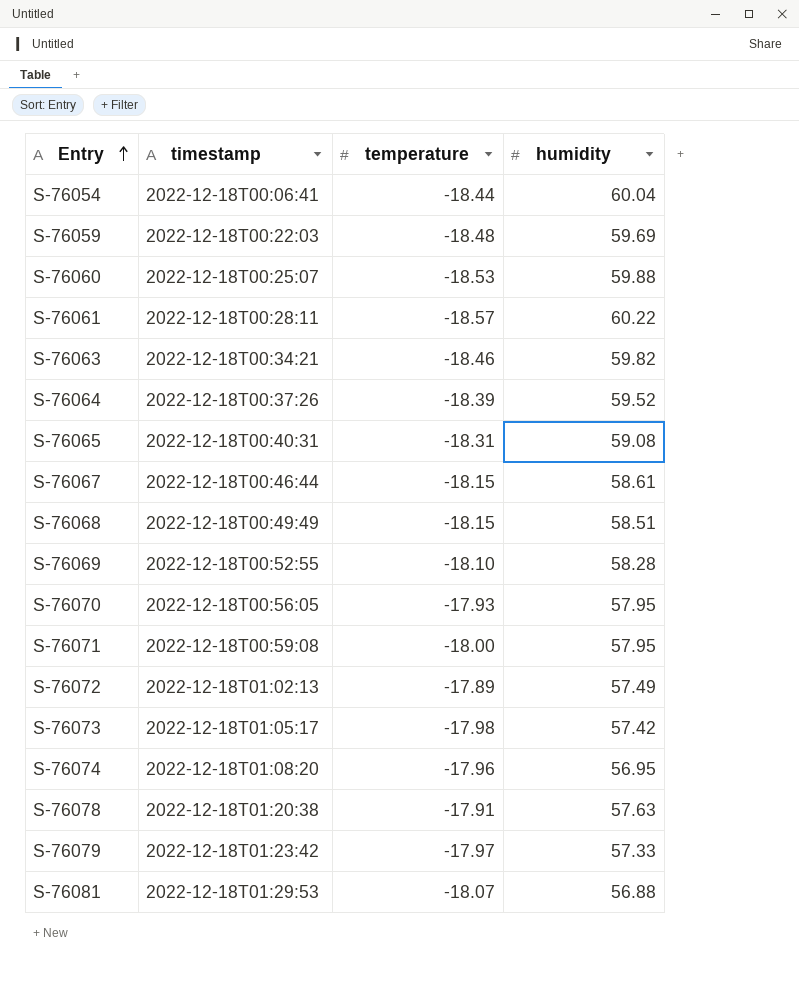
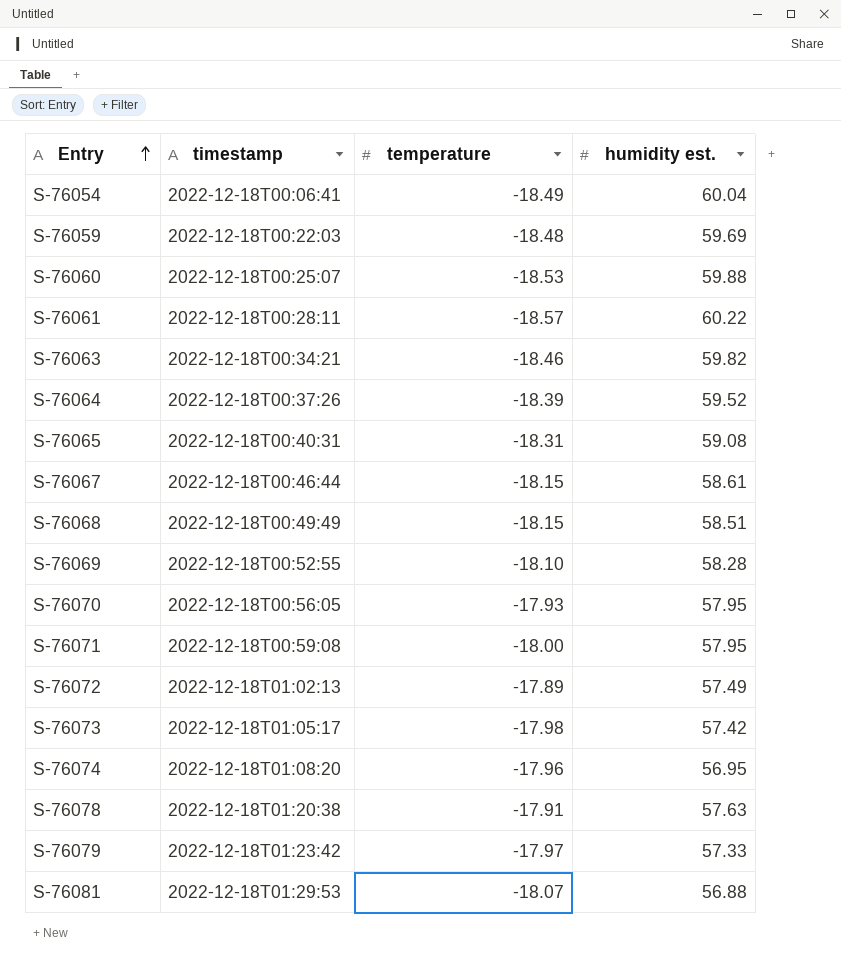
column name: humidity -> humidity est.
S-76054 | temperature: -18.44 -> -18.49

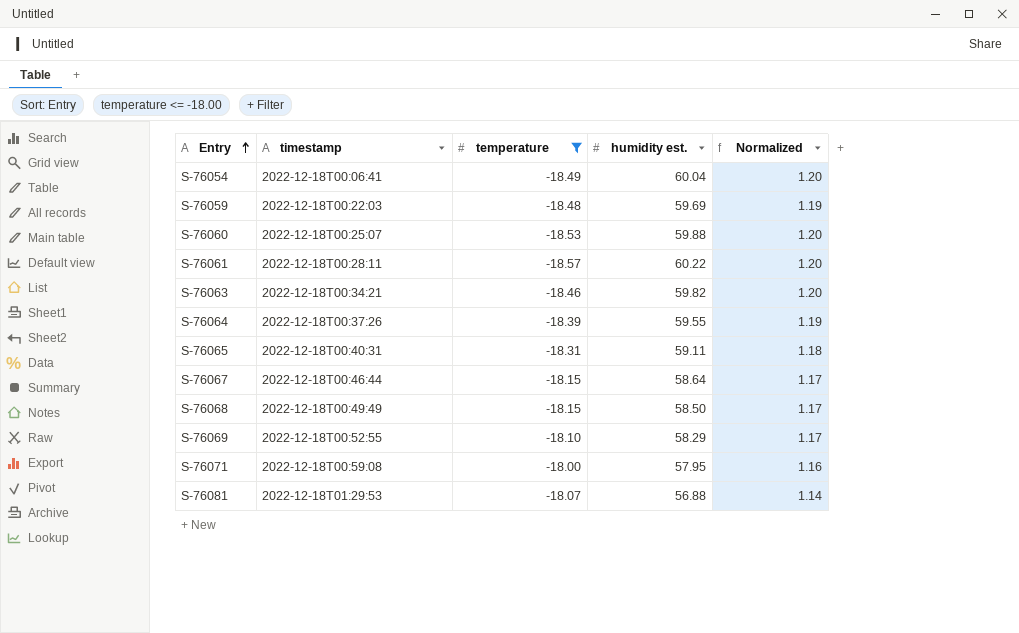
filter: none -> temperature <= -18.00
column Normalized | formula: none -> [humidity est.] * 0.02
S-76064 | humidity est.: 59.52 -> 59.55
S-76065 | humidity est.: 59.08 -> 59.11
S-76067 | humidity est.: 58.61 -> 58.64
S-76068 | humidity est.: 58.51 -> 58.50
S-76069 | humidity est.: 58.28 -> 58.29

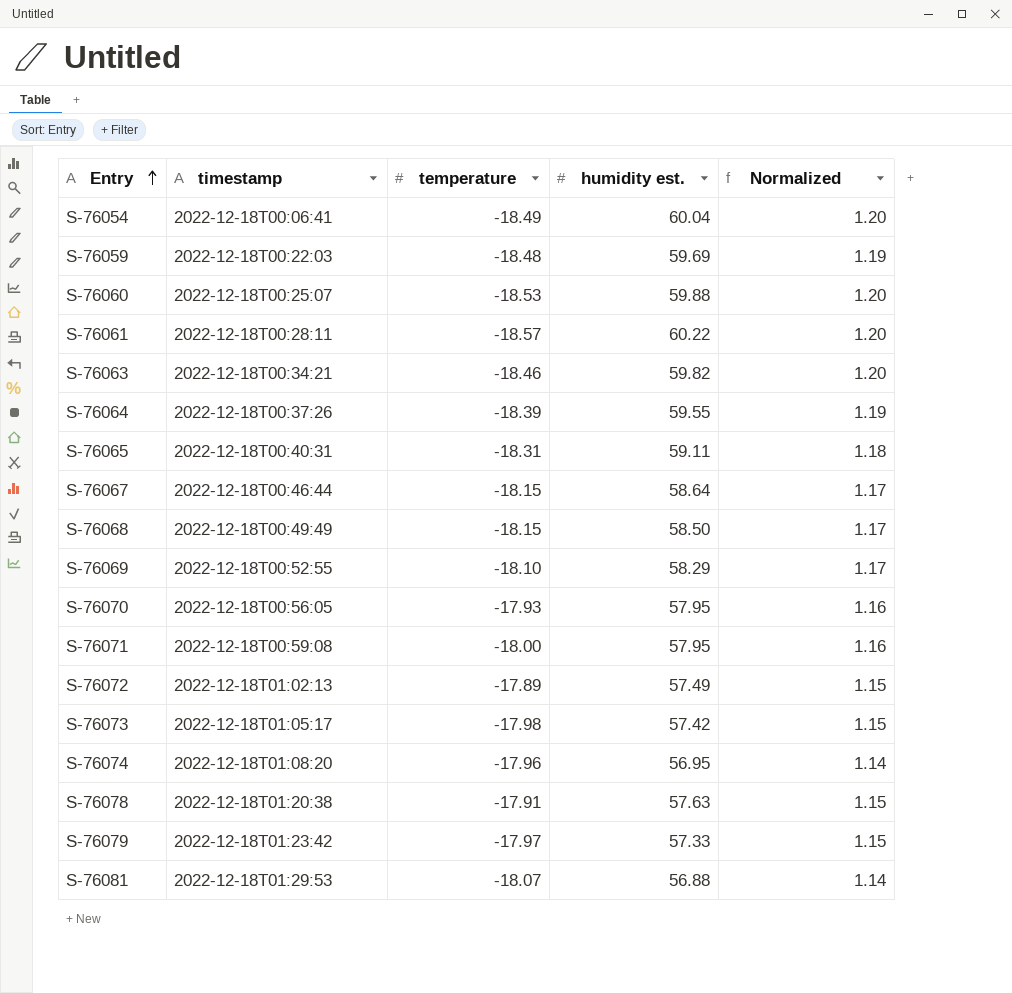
filter: temperature <= -18.00 -> none

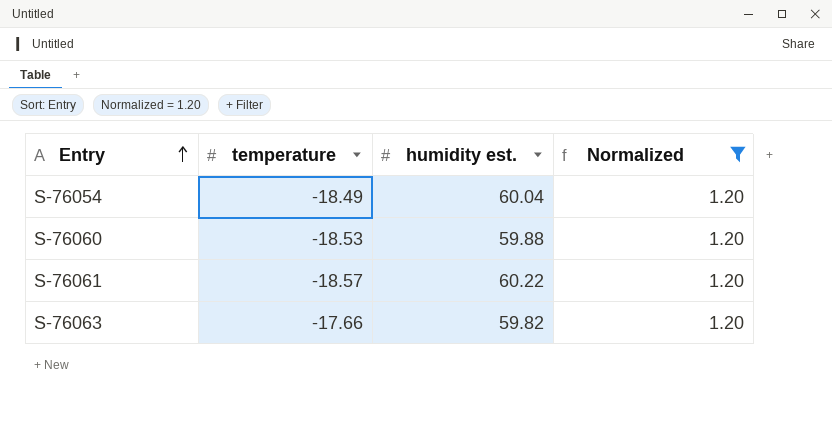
filter: none -> Normalized = 1.20
column timestamp | position: 2 -> none
S-76063 | temperature: -18.46 -> -17.66

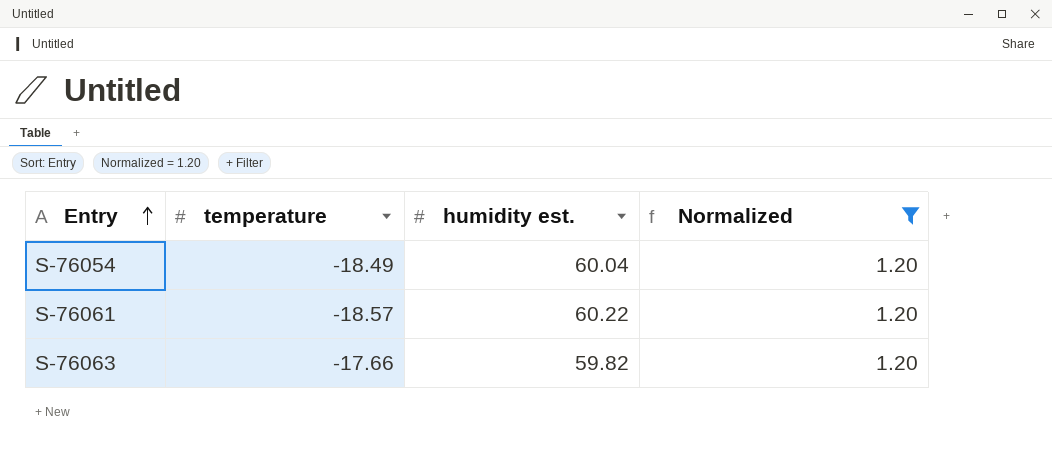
row S-76060: -18.53 | 59.88 | 1.20 -> none

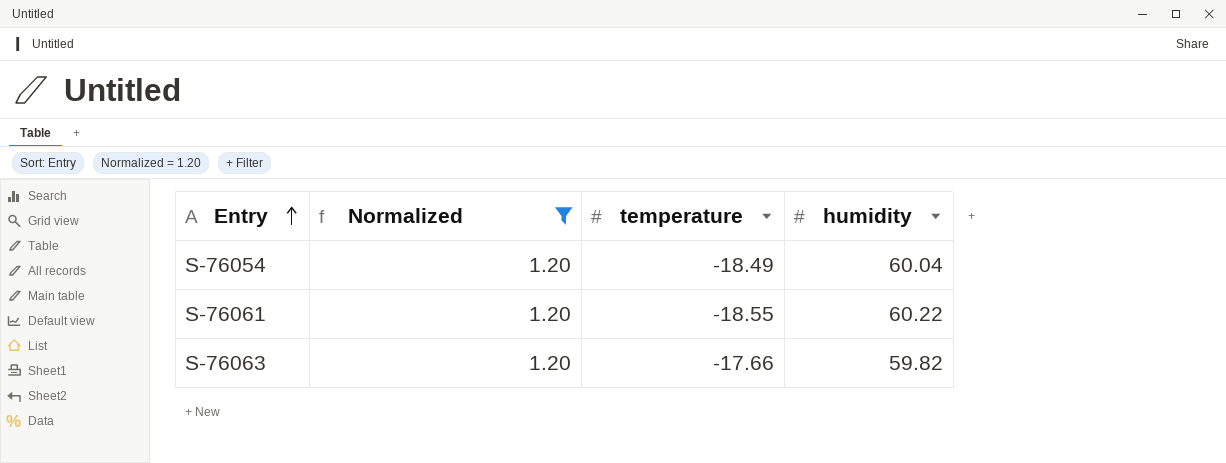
column Normalized | position: 4 -> 2
column name: humidity est. -> humidity
S-76061 | temperature: -18.57 -> -18.55

